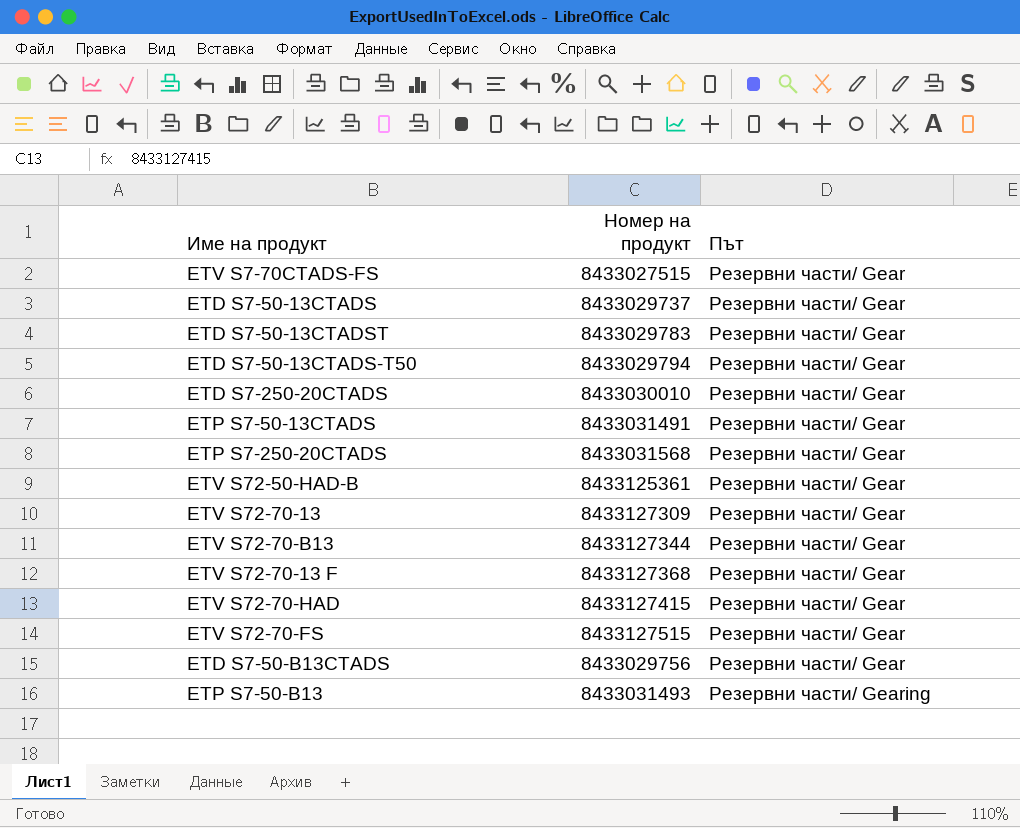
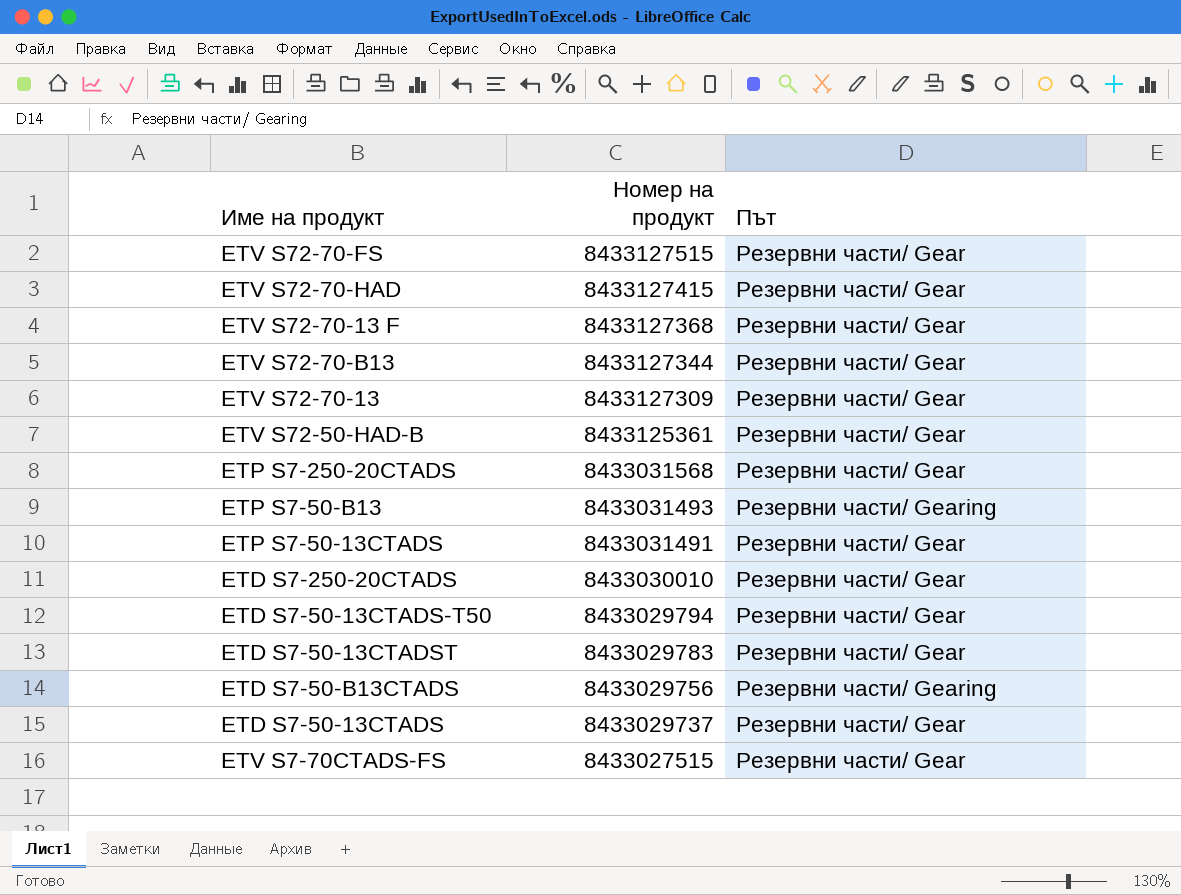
row order: Път ascending -> Номер на продукт descending
ETD S7-50-B13CTADS | Път: Резервни части/ Gear -> Резервни части/ Gearing

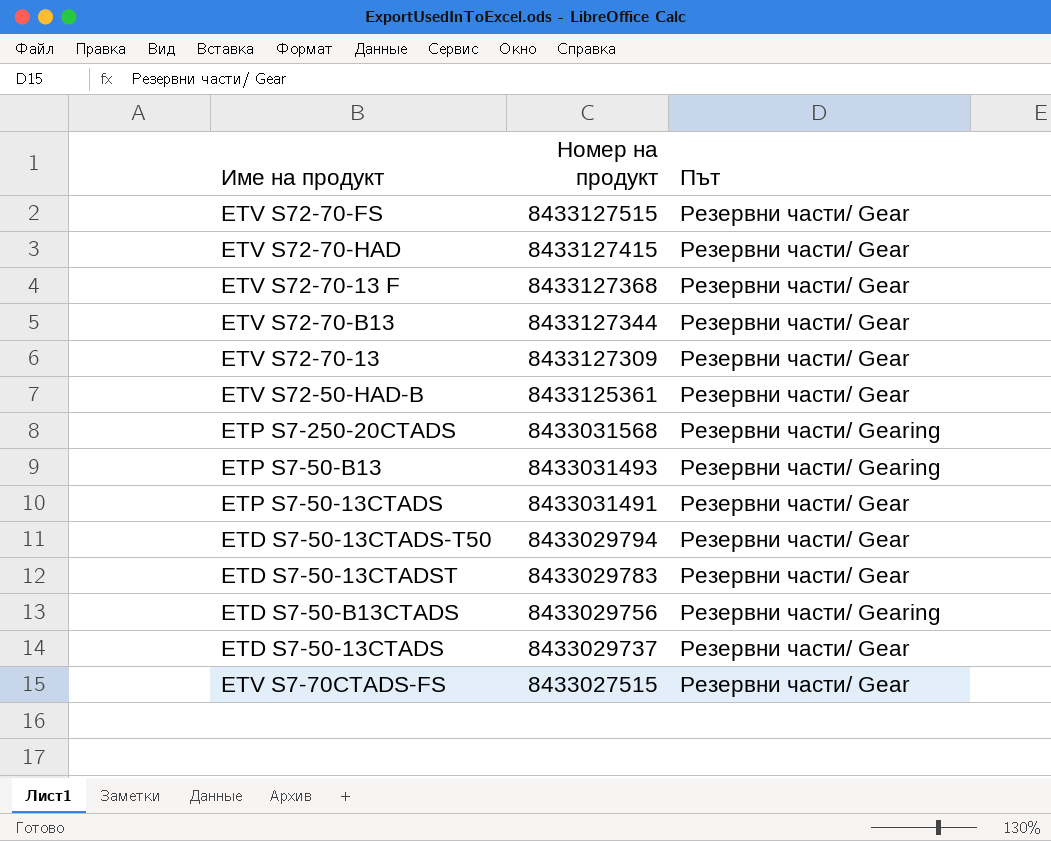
row ETD S7-250-20CTADS: 8433030010 | Резервни части/ Gear -> none
ETP S7-250-20CTADS | Път: Резервни части/ Gear -> Резервни части/ Gearing

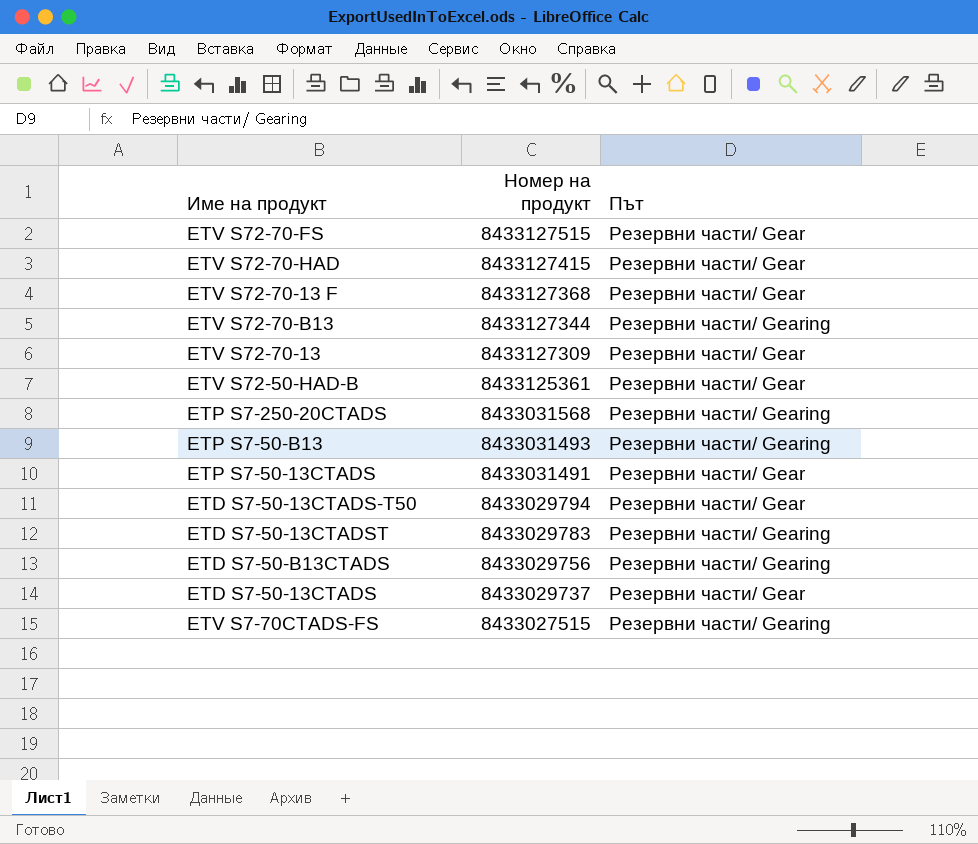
ETV S72-70-B13 | Път: Резервни части/ Gear -> Резервни части/ Gearing
ETD S7-50-13CTADST | Път: Резервни части/ Gear -> Резервни части/ Gearing
ETV S7-70CTADS-FS | Път: Резервни части/ Gear -> Резервни части/ Gearing

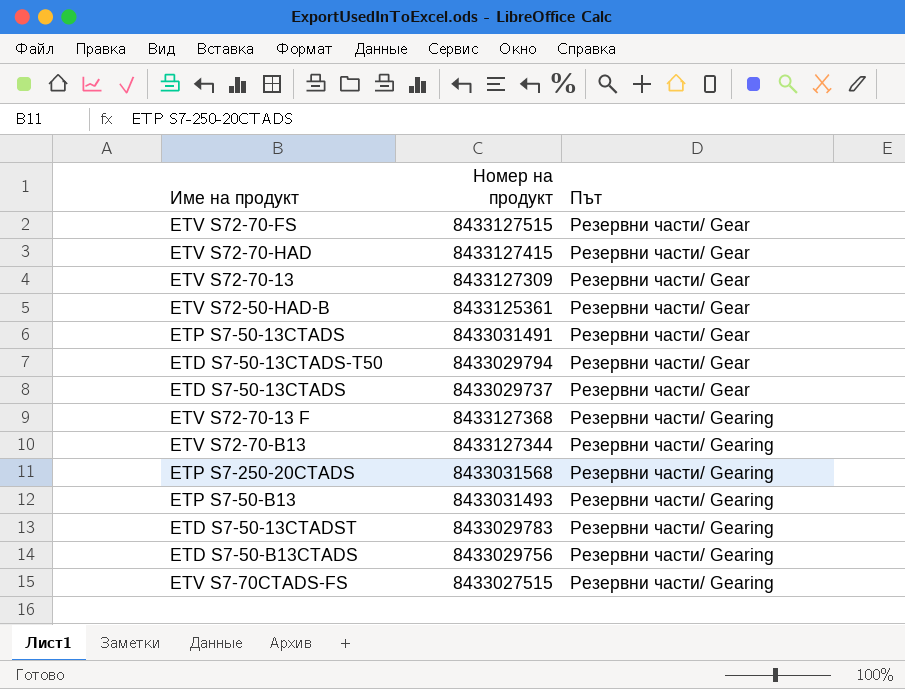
row order: Номер на продукт descending -> Път ascending
ETV S72-70-13 F | Път: Резервни части/ Gear -> Резервни части/ Gearing

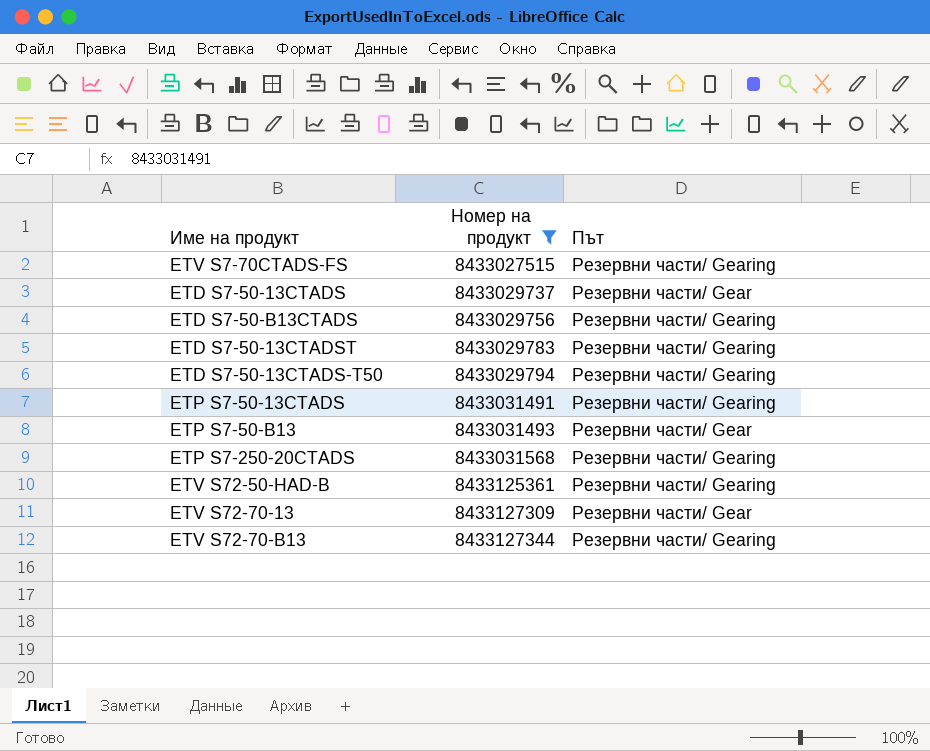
filter: none -> Номер на продукт <= 8433127344
row order: Път ascending -> Номер на продукт ascending
ETD S7-50-13CTADS-T50 | Път: Резервни части/ Gear -> Резервни части/ Gearing
ETP S7-50-13CTADS | Път: Резервни части/ Gear -> Резервни части/ Gearing
ETP S7-50-B13 | Път: Резервни части/ Gearing -> Резервни части/ Gear
ETV S72-50-HAD-B | Път: Резервни части/ Gear -> Резервни части/ Gearing

